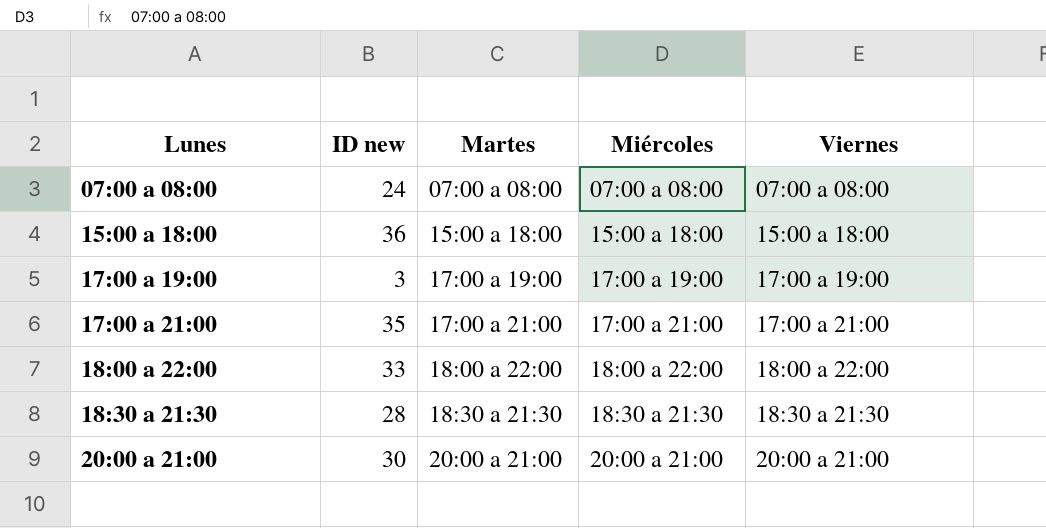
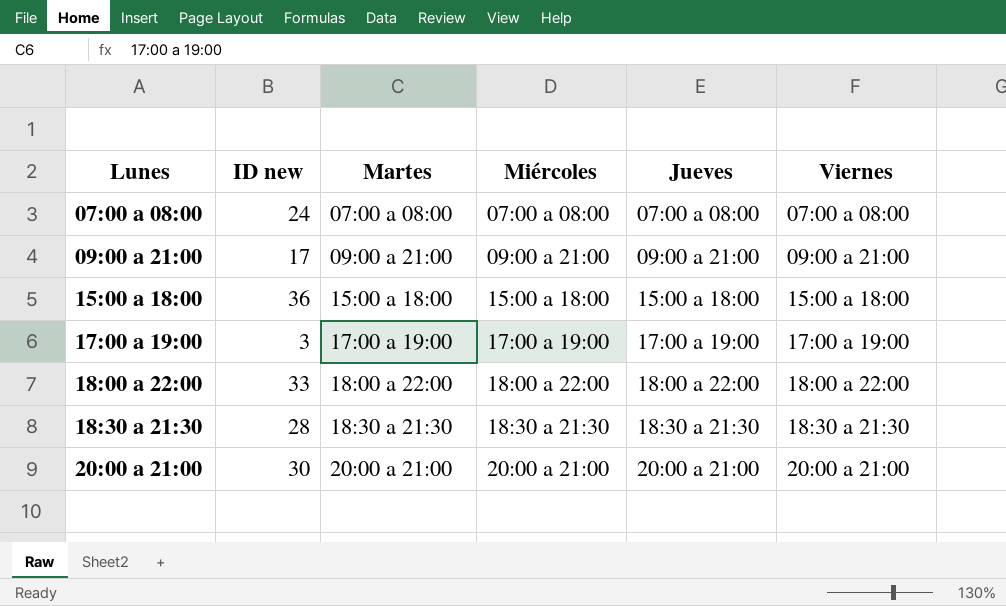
column Jueves | position: none -> 5
row 17:00 a 21:00: 35 | 17:00 a 21:00 | 17:00 a 21:00 | 17:00 a 21:00 -> none
row 09:00 a 21:00: none -> 17 | 09:00 a 21:00 | 09:00 a 21:00 | 09:00 a 21:00 | 09:00 a 21:00

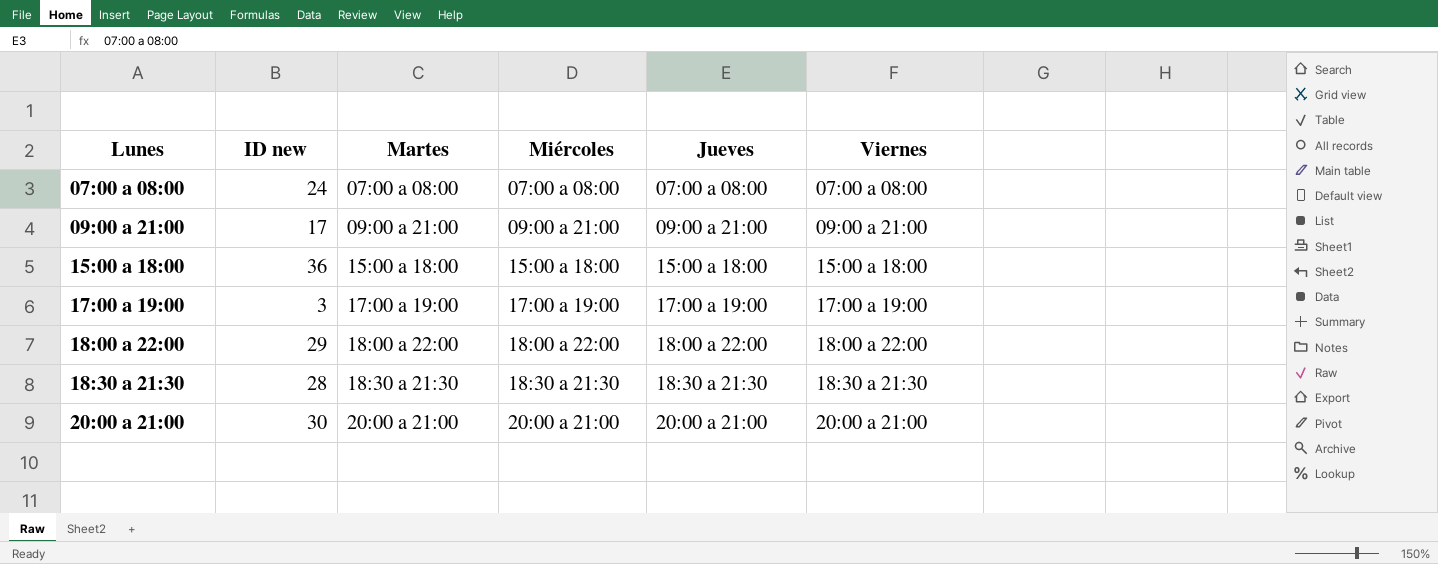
18:00 a 22:00 | ID new: 33 -> 29

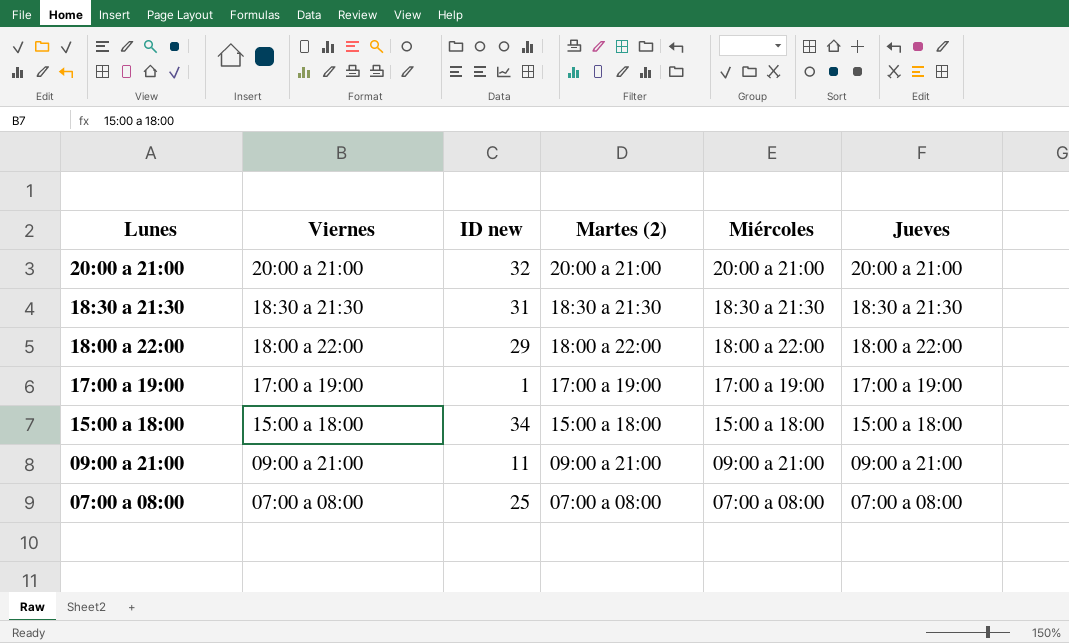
row order: Lunes ascending -> Lunes descending
column Viernes | position: 6 -> 2
column name: Martes -> Martes (2)
20:00 a 21:00 | ID new: 30 -> 32
18:30 a 21:30 | ID new: 28 -> 31
17:00 a 19:00 | ID new: 3 -> 1
15:00 a 18:00 | ID new: 36 -> 34
09:00 a 21:00 | ID new: 17 -> 11
07:00 a 08:00 | ID new: 24 -> 25

